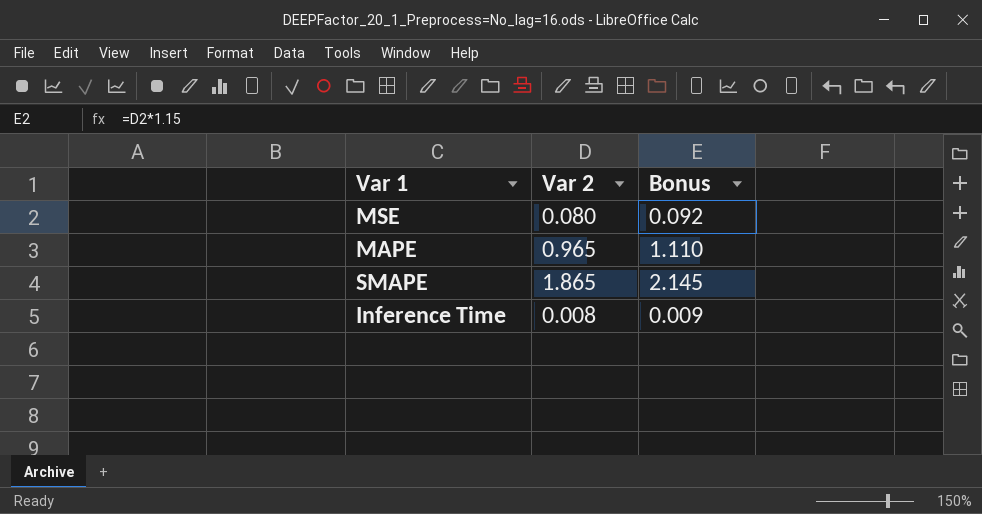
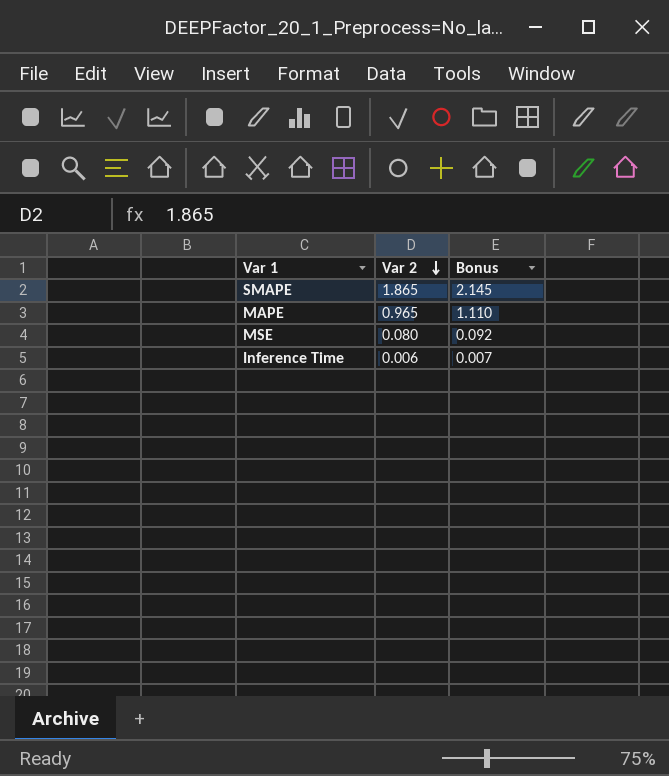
row order: none -> Var 2 descending
Inference Time | Var 2: 0.008 -> 0.006
Inference Time | Bonus: 0.009 -> 0.007

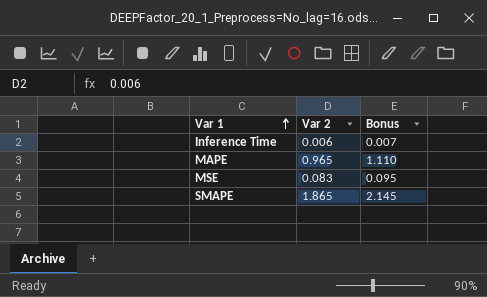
row order: Var 2 descending -> Var 1 ascending
MSE | Var 2: 0.080 -> 0.083
MSE | Bonus: 0.092 -> 0.095

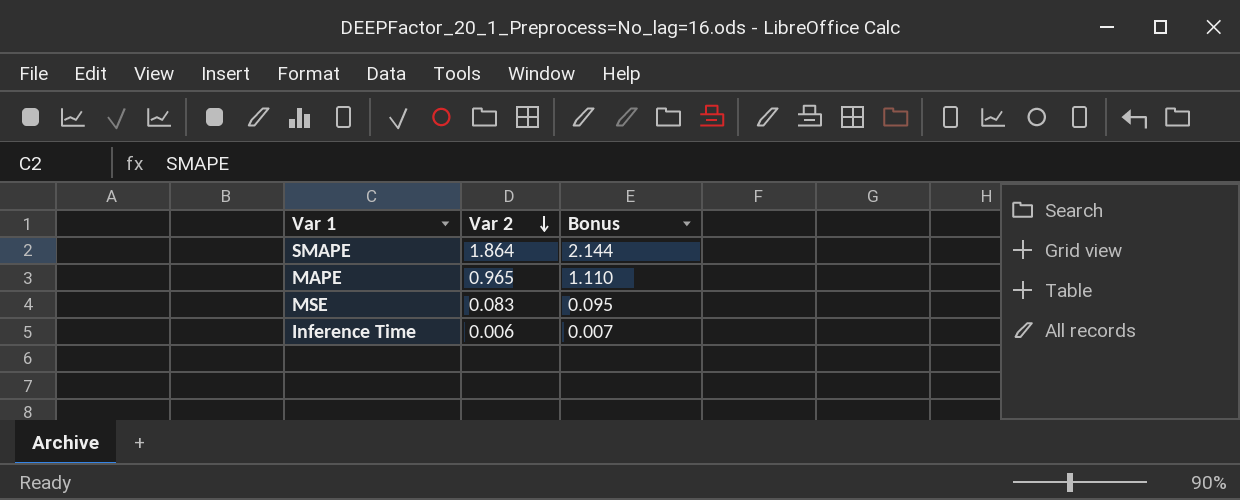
row order: Var 1 ascending -> Var 2 descending
SMAPE | Var 2: 1.865 -> 1.864
SMAPE | Bonus: 2.145 -> 2.144

